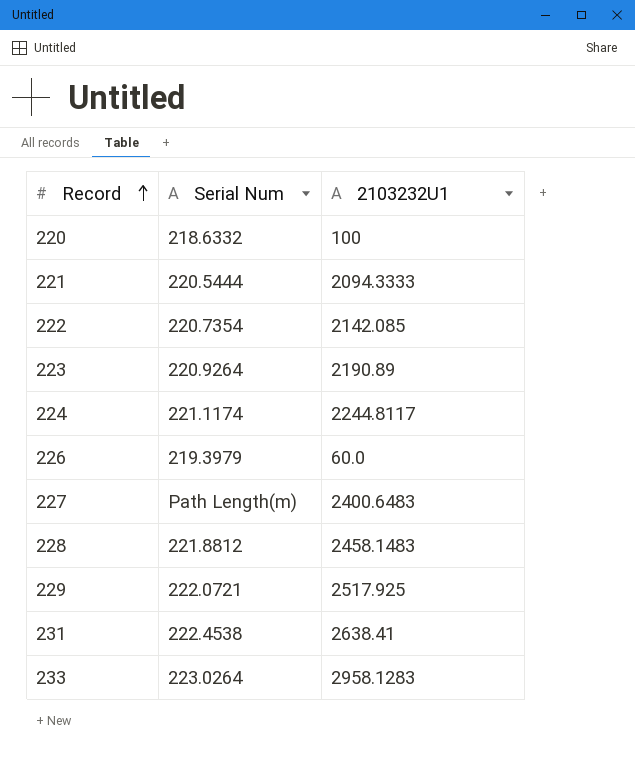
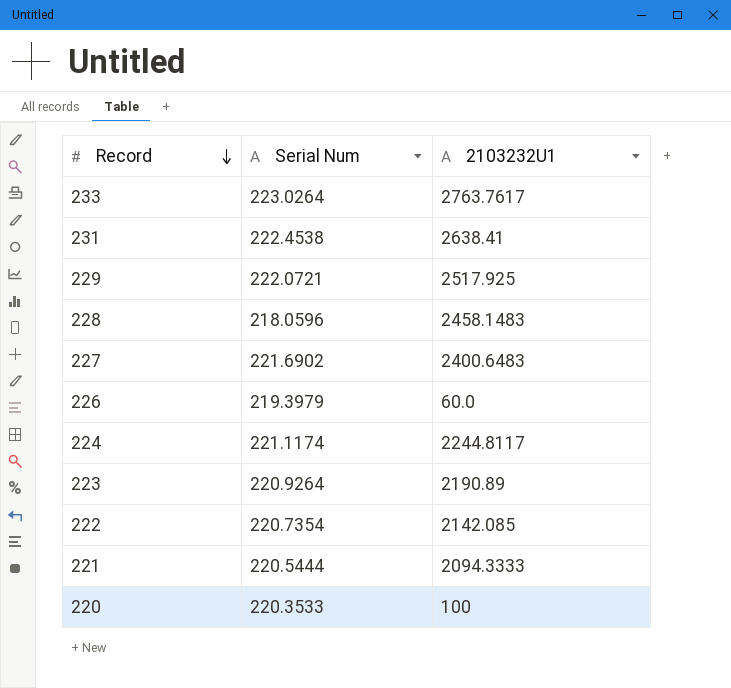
row order: Record ascending -> Record descending
233 | 2103232U1: 2958.1283 -> 2763.7617
228 | Serial Num: 221.8812 -> 218.0596
227 | Serial Num: Path Length(m) -> 221.6902
220 | Serial Num: 218.6332 -> 220.3533

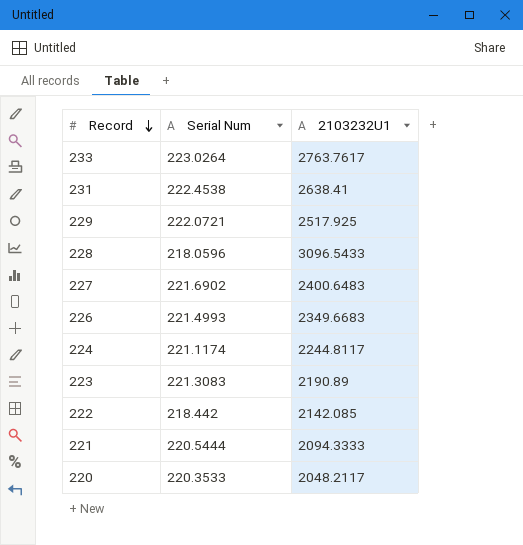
228 | 2103232U1: 2458.1483 -> 3096.5433
226 | Serial Num: 219.3979 -> 221.4993
226 | 2103232U1: 60.0 -> 2349.6683
223 | Serial Num: 220.9264 -> 221.3083
222 | Serial Num: 220.7354 -> 218.442
220 | 2103232U1: 100 -> 2048.2117

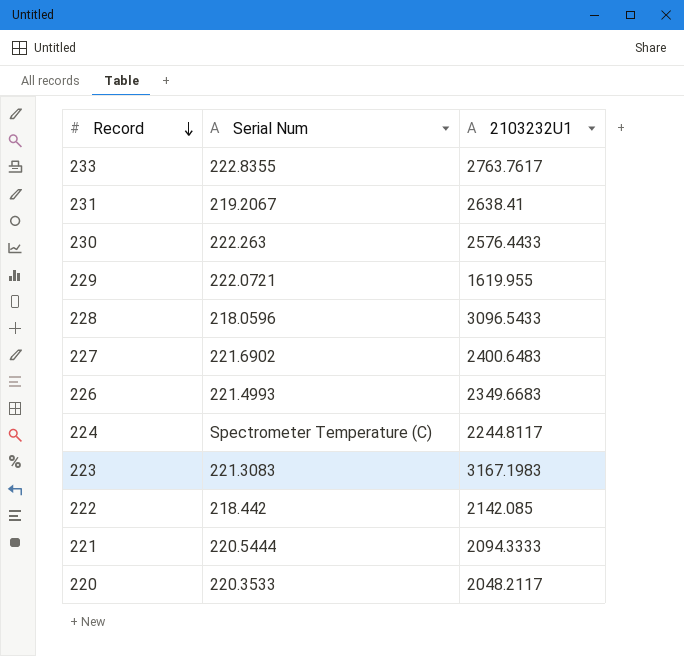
233 | Serial Num: 223.0264 -> 222.8355
231 | Serial Num: 222.4538 -> 219.2067
row 230: none -> 222.263 | 2576.4433
229 | 2103232U1: 2517.925 -> 1619.955
224 | Serial Num: 221.1174 -> Spectrometer Temperature (C)
223 | 2103232U1: 2190.89 -> 3167.1983

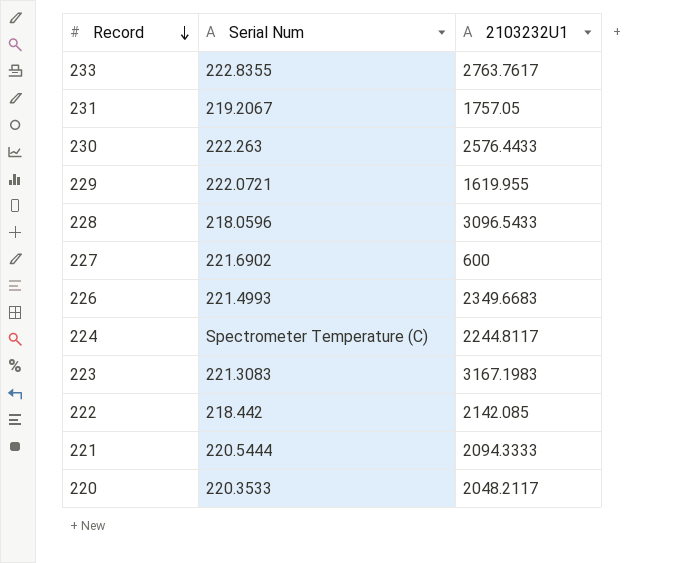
231 | 2103232U1: 2638.41 -> 1757.05
227 | 2103232U1: 2400.6483 -> 600

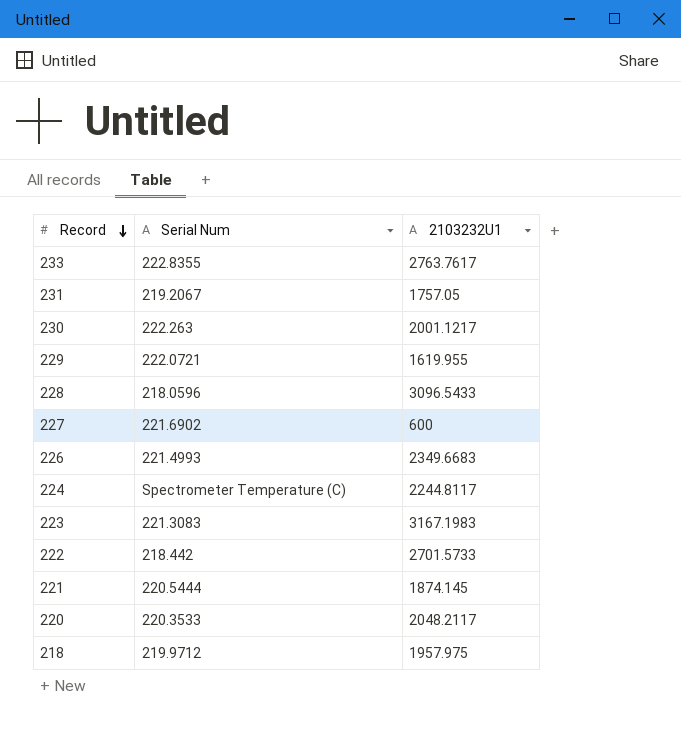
230 | 2103232U1: 2576.4433 -> 2001.1217
222 | 2103232U1: 2142.085 -> 2701.5733
221 | 2103232U1: 2094.3333 -> 1874.145
row 218: none -> 219.9712 | 1957.975

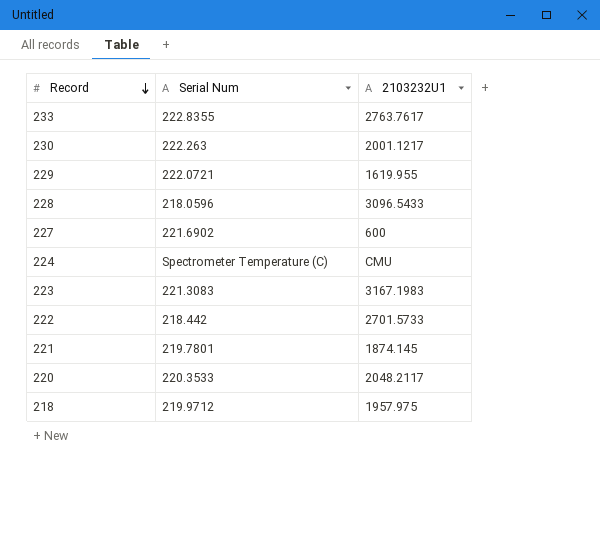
row 231: 219.2067 | 1757.05 -> none
row 226: 221.4993 | 2349.6683 -> none
224 | 2103232U1: 2244.8117 -> CMU
221 | Serial Num: 220.5444 -> 219.7801

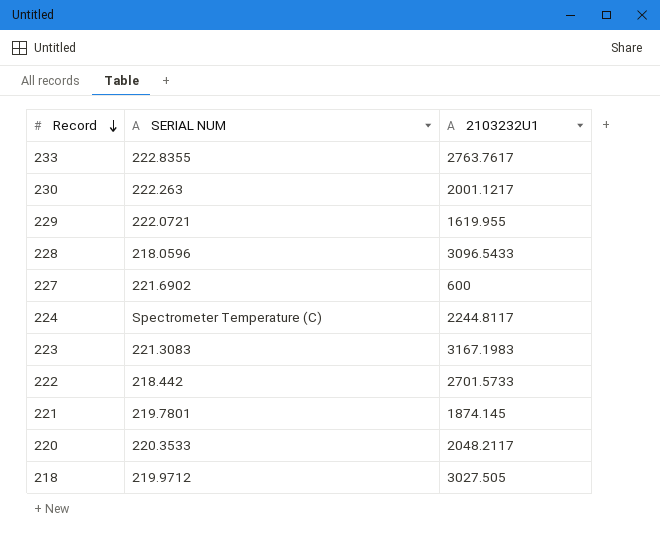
column name: Serial Num -> SERIAL NUM
224 | 2103232U1: CMU -> 2244.8117
218 | 2103232U1: 1957.975 -> 3027.505

